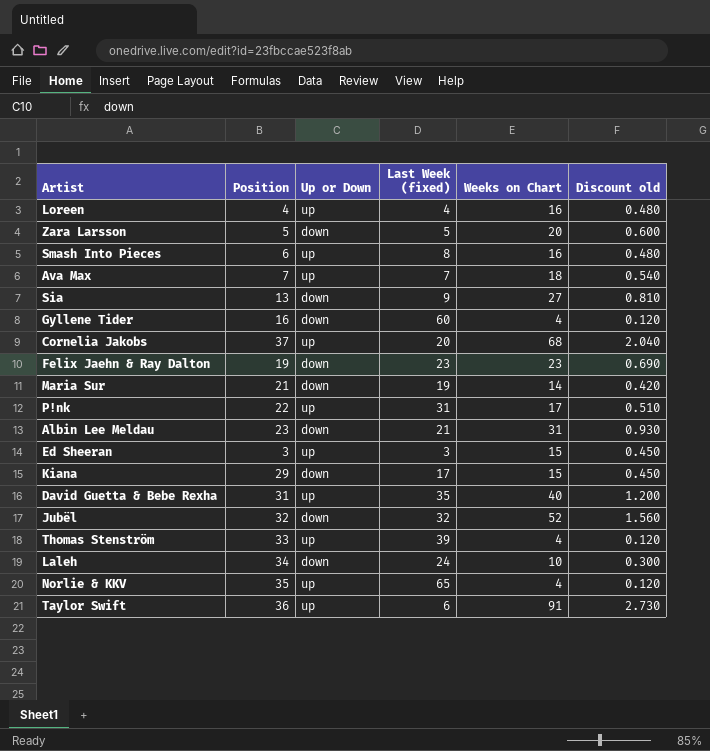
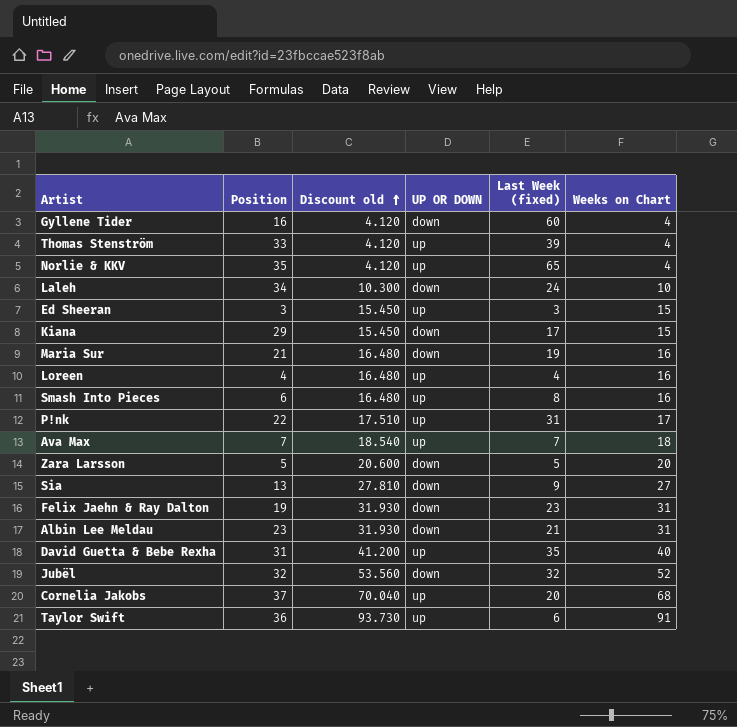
row order: none -> Discount old ascending
column Discount old | formula: [Weeks on Chart] * 0.03 -> [Weeks on Chart] * 1.03
column Discount old | position: 6 -> 3
column name: Up or Down -> UP OR DOWN
Maria Sur | Weeks on Chart: 14 -> 16
Felix Jaehn & Ray Dalton | Weeks on Chart: 23 -> 31

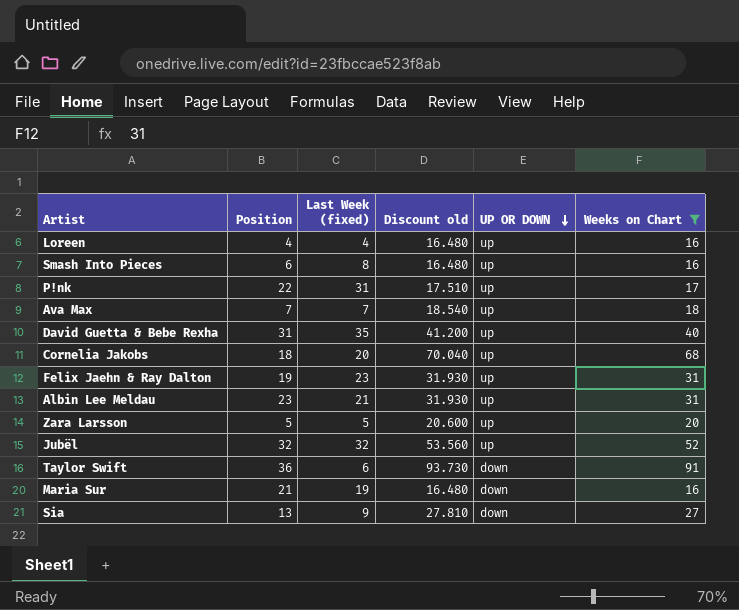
filter: none -> Weeks on Chart >= 16
row order: Discount old ascending -> UP OR DOWN descending
column Last Week (fixed) | position: 5 -> 3
Cornelia Jakobs | Position: 37 -> 18
Felix Jaehn & Ray Dalton | UP OR DOWN: down -> up
Albin Lee Meldau | UP OR DOWN: down -> up
Zara Larsson | UP OR DOWN: down -> up
Jubël | UP OR DOWN: down -> up
Taylor Swift | UP OR DOWN: up -> down

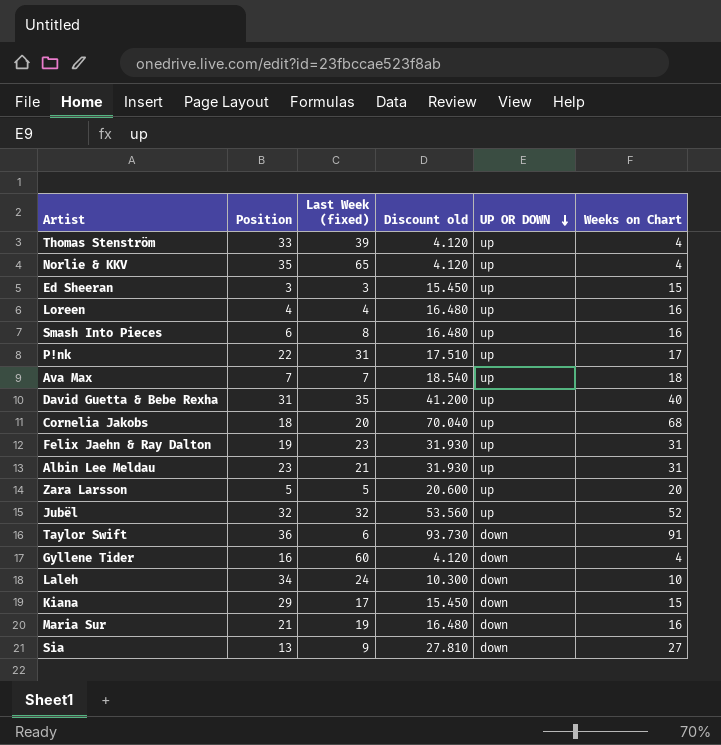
filter: Weeks on Chart >= 16 -> none

